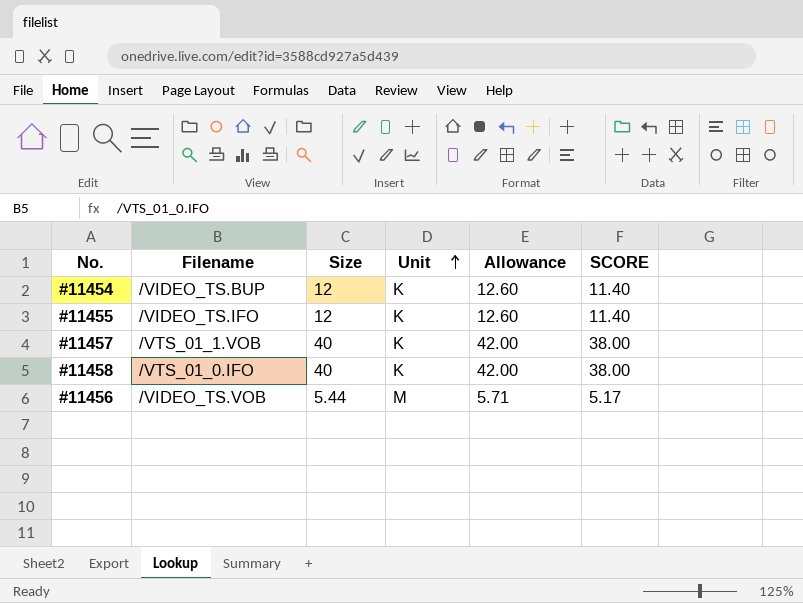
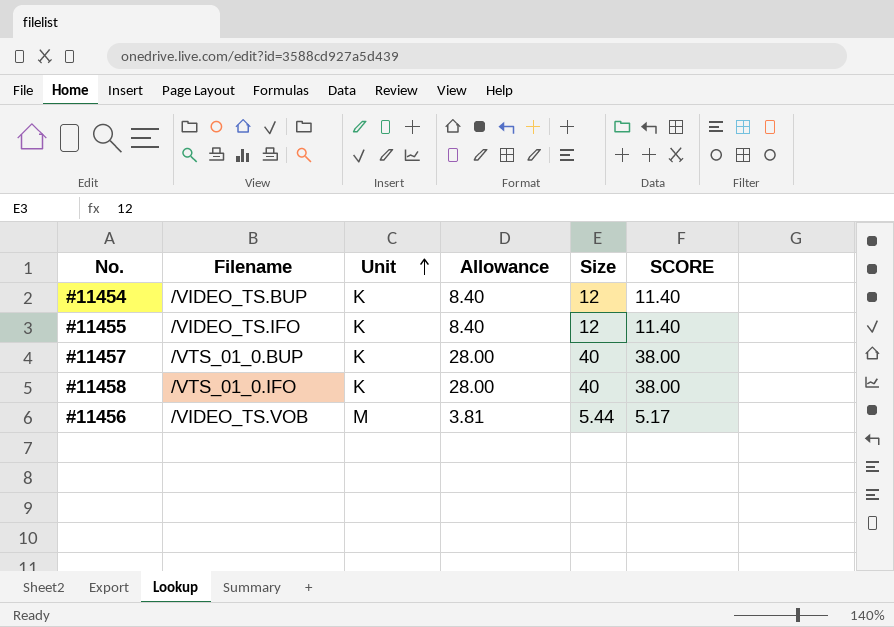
column Allowance | formula: [Size] * 1.05 -> [Size] * 0.7
column Size | position: 3 -> 5
#11457 | Filename: /VTS_01_1.VOB -> /VTS_01_0.BUP

